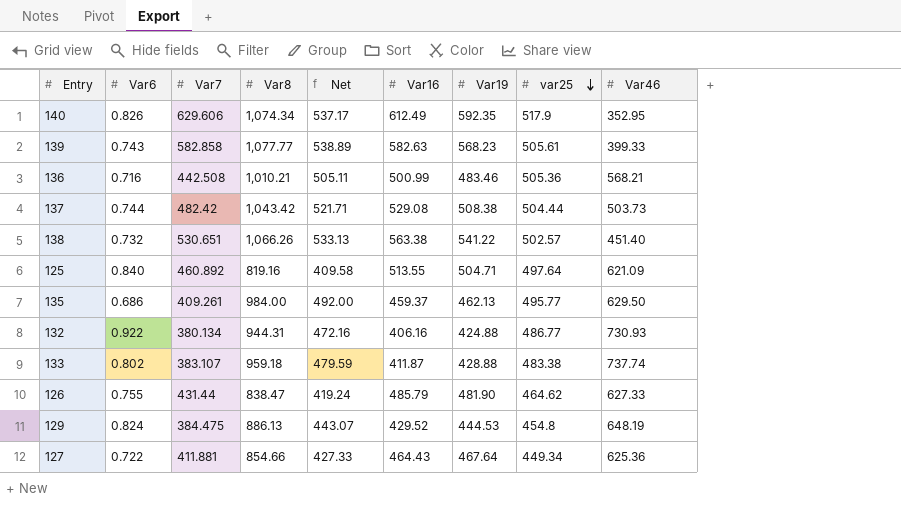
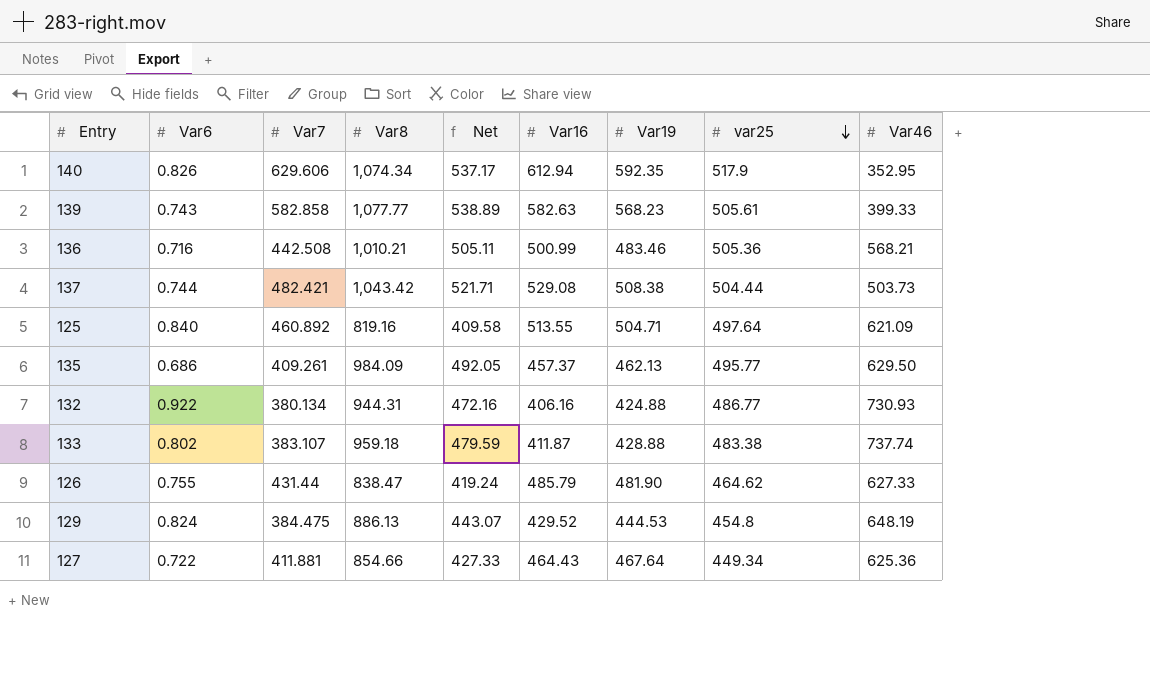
row 138: 0.732 | 530.651 | 1,066.26 | 533.13 | 563.38 | 541.22 | 502.57 | 451.40 -> none
140 | Var16: 612.49 -> 612.94
137 | Var7: 482.42 -> 482.421
135 | Var8: 984.00 -> 984.09
135 | Net: 492.00 -> 492.05
135 | Var16: 459.37 -> 457.37

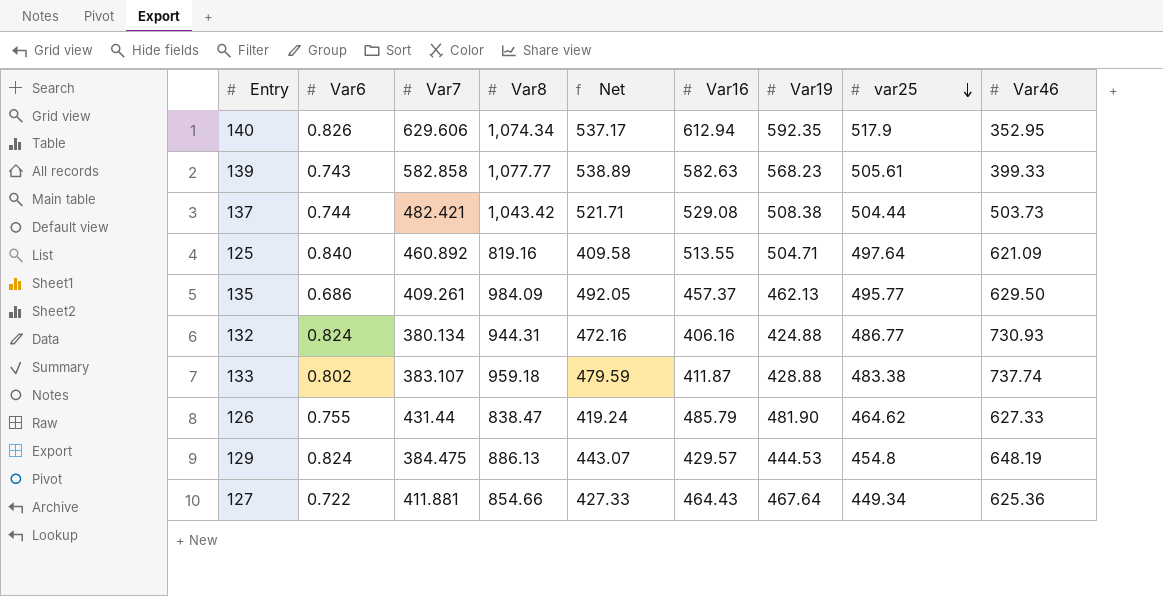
row 136: 0.716 | 442.508 | 1,010.21 | 505.11 | 500.99 | 483.46 | 505.36 | 568.21 -> none
132 | Var6: 0.922 -> 0.824
129 | Var16: 429.52 -> 429.57

